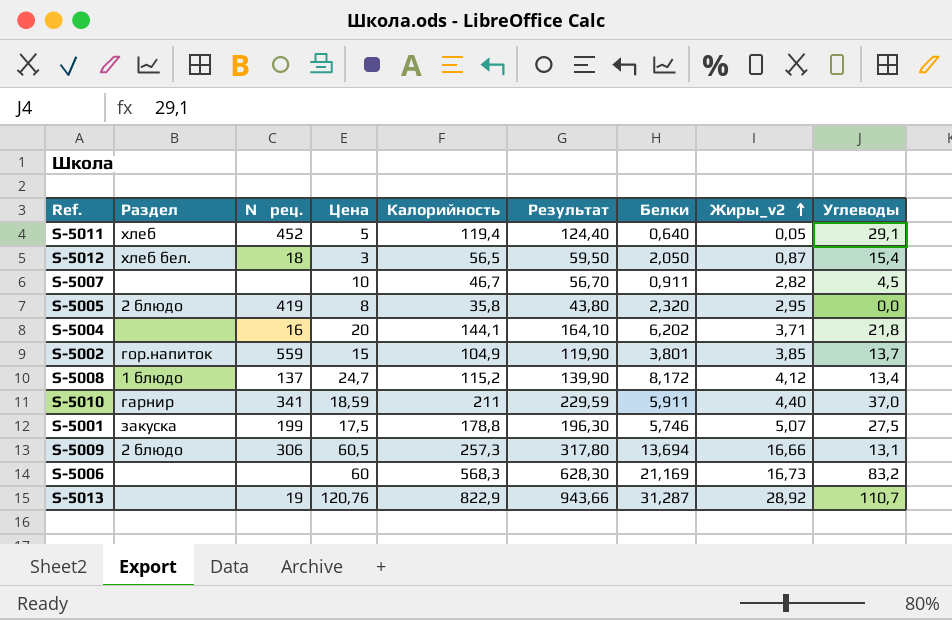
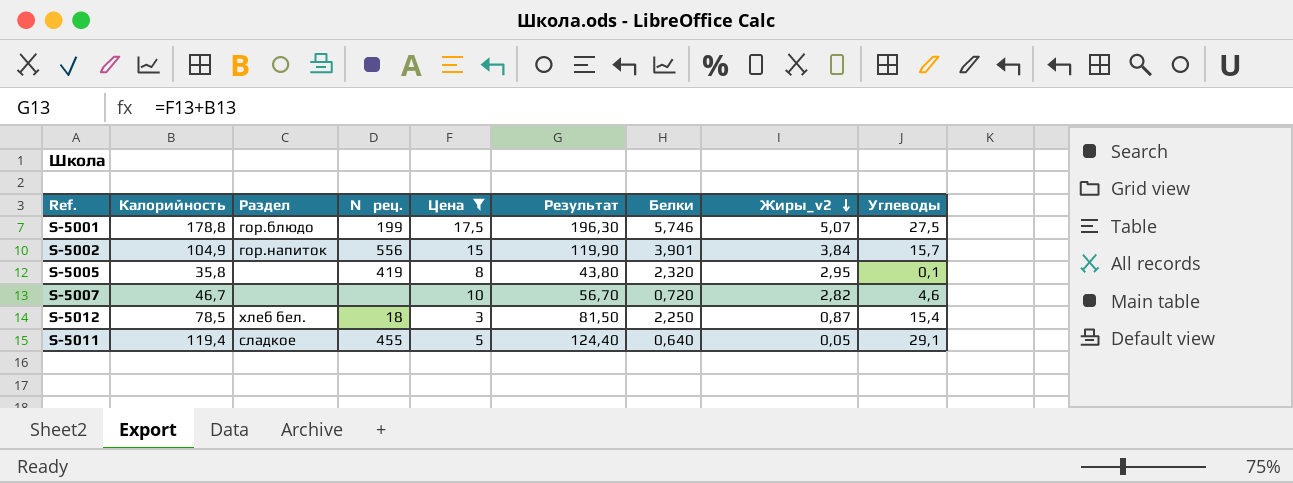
filter: none -> Цена <= 17,5
row order: Жиры_v2 ascending -> Жиры_v2 descending
column Калорийность | position: 5 -> 2
S-5001 | Раздел: закуска -> гор.блюдо
S-5002 | № рец.: 559 -> 556
S-5002 | Белки: 3,801 -> 3,901
S-5002 | Жиры_v2: 3,85 -> 3,84
S-5002 | Углеводы: 13,7 -> 15,7
S-5005 | Раздел: 2 блюдо -> none
S-5005 | Углеводы: 0,0 -> 0,1
S-5007 | Белки: 0,911 -> 0,720
S-5007 | Углеводы: 4,5 -> 4,6
S-5012 | Калорийность: 56,5 -> 78,5
S-5012 | Результат: 59,50 -> 81,50
S-5012 | Белки: 2,050 -> 2,250
S-5011 | Раздел: хлеб -> сладкое
S-5011 | № рец.: 452 -> 455

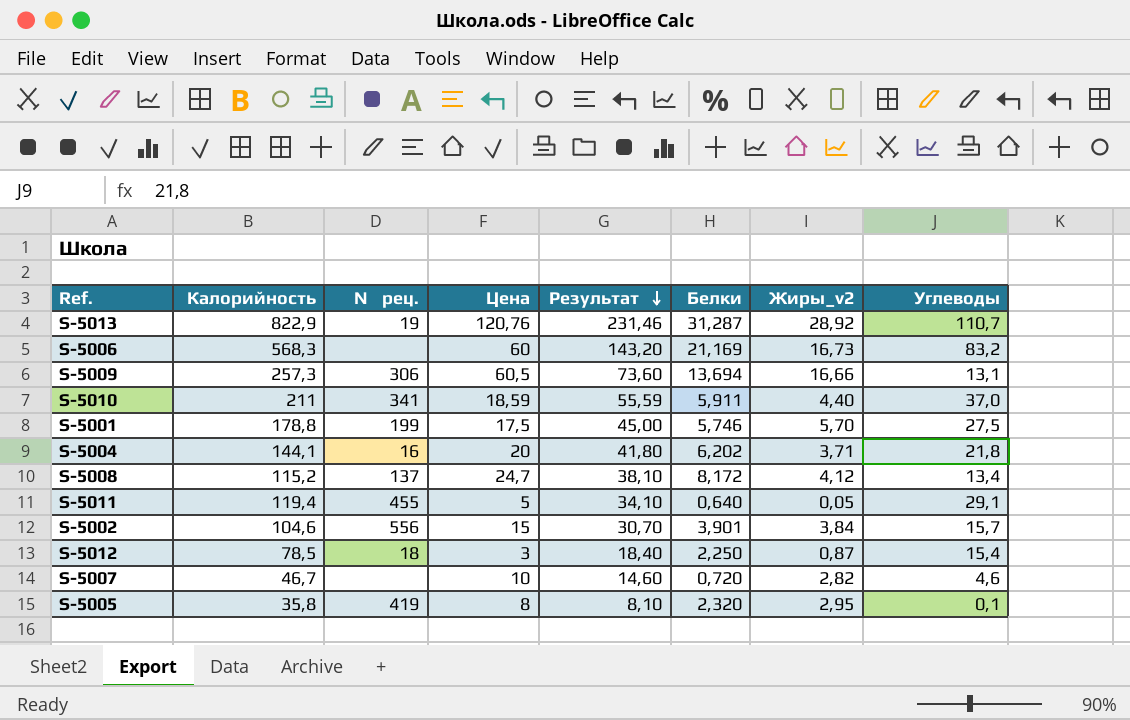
filter: Цена <= 17,5 -> none
row order: Жиры_v2 descending -> Результат descending
column Раздел | position: 3 -> none
column Результат | formula: [Калорийность] + [Цена] -> [Цена] + [Углеводы]
S-5001 | Жиры_v2: 5,07 -> 5,70
S-5002 | Калорийность: 104,9 -> 104,6

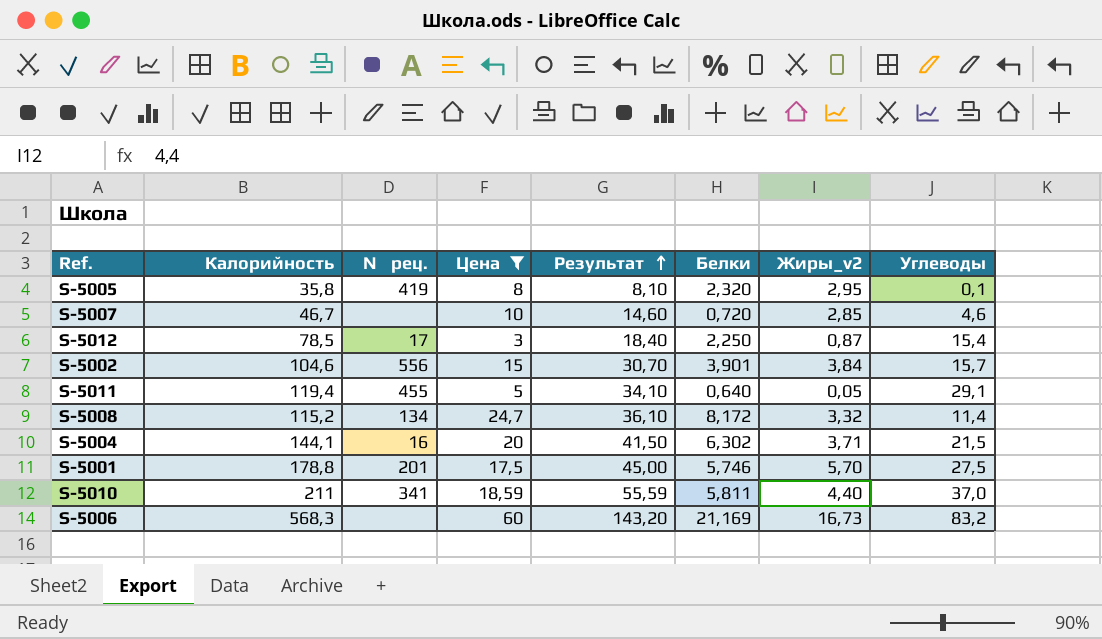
filter: none -> Цена <= 60
row order: Результат descending -> Результат ascending
S-5007 | Жиры_v2: 2,82 -> 2,85
S-5012 | № рец.: 18 -> 17
S-5008 | № рец.: 137 -> 134
S-5008 | Результат: 38,10 -> 36,10
S-5008 | Жиры_v2: 4,12 -> 3,32
S-5008 | Углеводы: 13,4 -> 11,4
S-5004 | Результат: 41,80 -> 41,50
S-5004 | Белки: 6,202 -> 6,302
S-5004 | Углеводы: 21,8 -> 21,5
S-5001 | № рец.: 199 -> 201
S-5010 | Белки: 5,911 -> 5,811

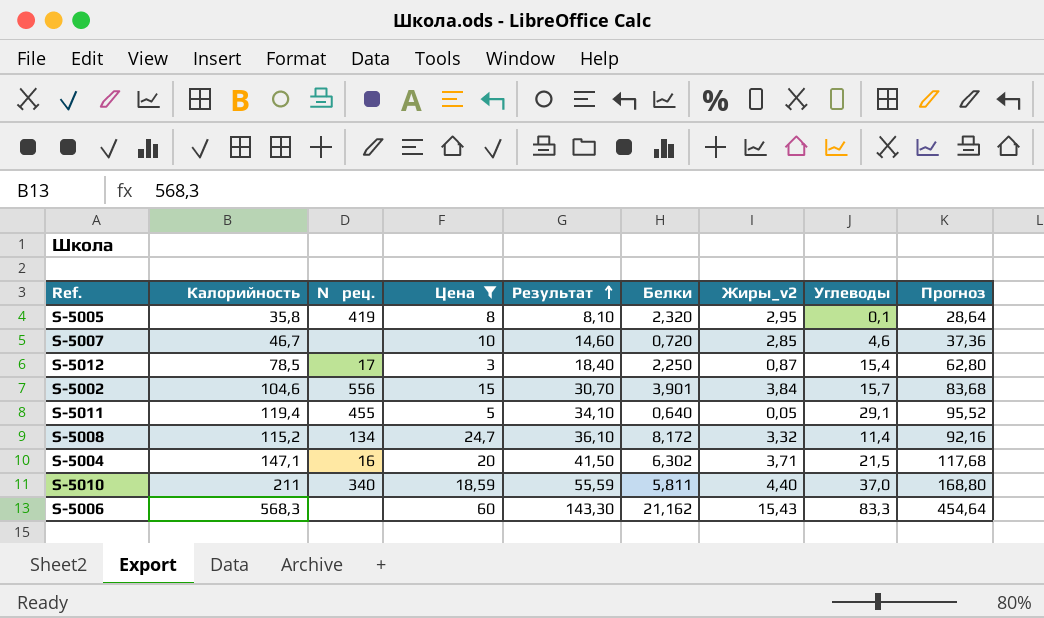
column Прогноз | formula: none -> [Калорийность] * 0,8
row S-5001: 178,8 | 201 | 17,5 | 45,00 | 5,746 | 5,70 | 27,5 -> none
S-5004 | Калорийность: 144,1 -> 147,1
S-5010 | № рец.: 341 -> 340
S-5006 | Результат: 143,20 -> 143,30
S-5006 | Белки: 21,169 -> 21,162
S-5006 | Жиры_v2: 16,73 -> 15,43
S-5006 | Углеводы: 83,2 -> 83,3

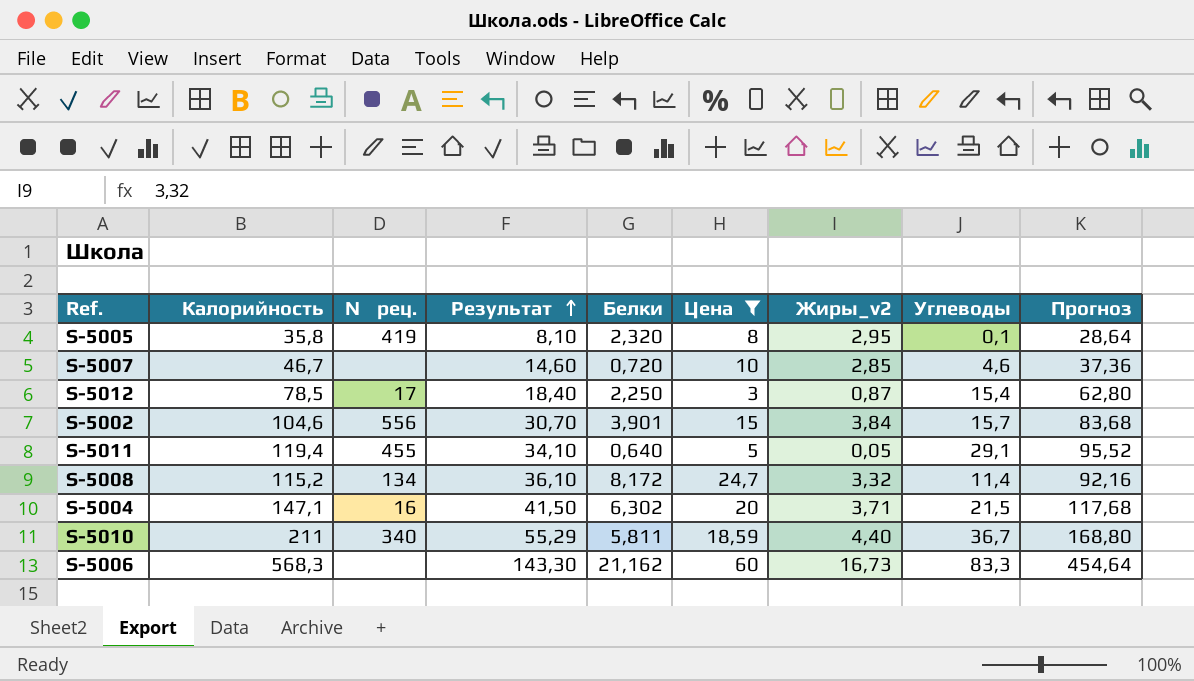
column Цена | position: 4 -> 6
S-5010 | Результат: 55,59 -> 55,29
S-5010 | Углеводы: 37,0 -> 36,7
S-5006 | Жиры_v2: 15,43 -> 16,73

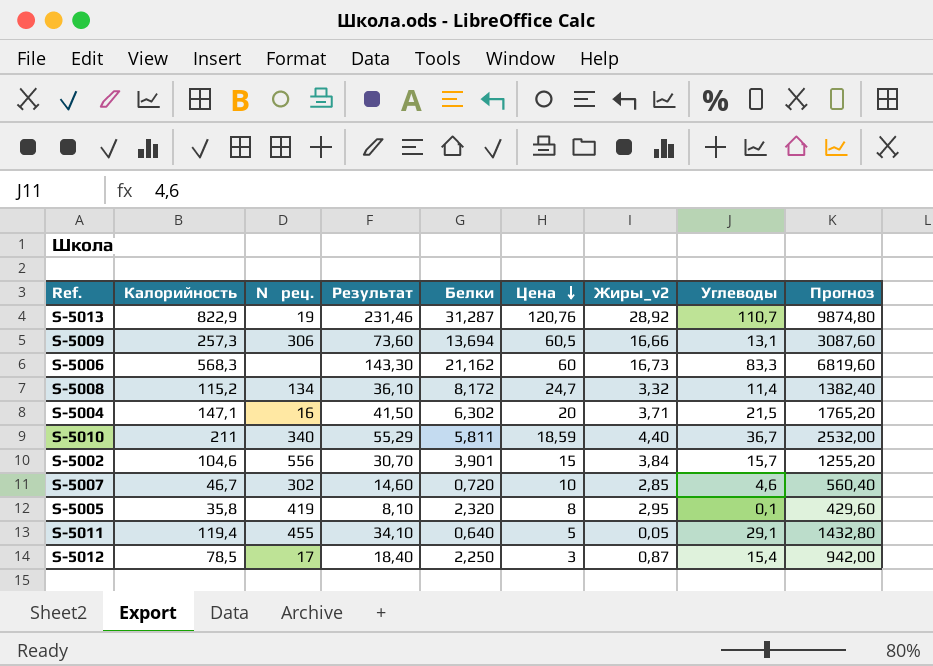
filter: Цена <= 60 -> none
row order: Результат ascending -> Цена descending
column Прогноз | formula: [Калорийность] * 0,8 -> [Калорийность] * 12
S-5007 | № рец.: none -> 302

